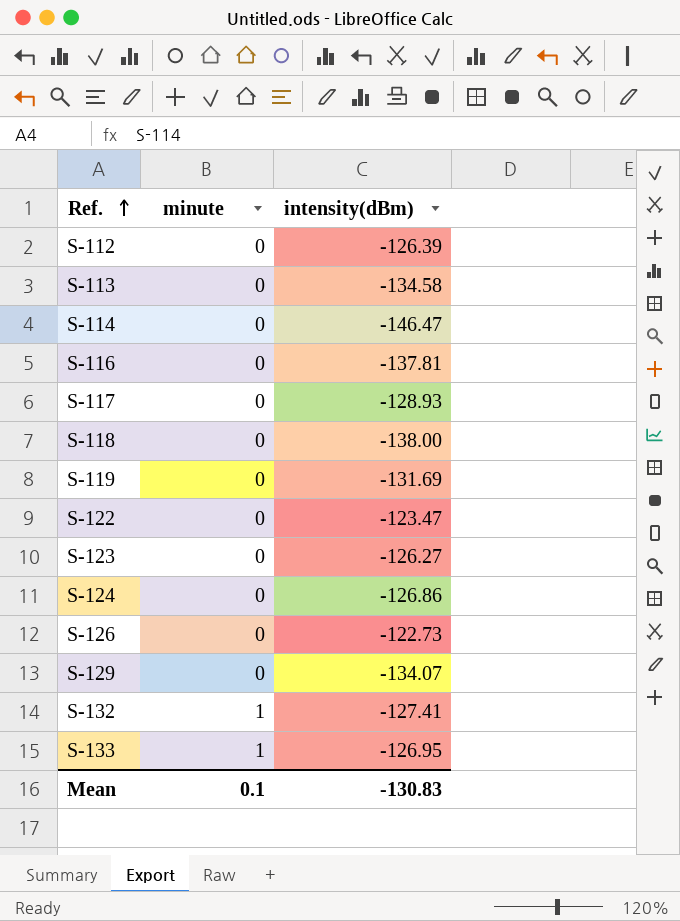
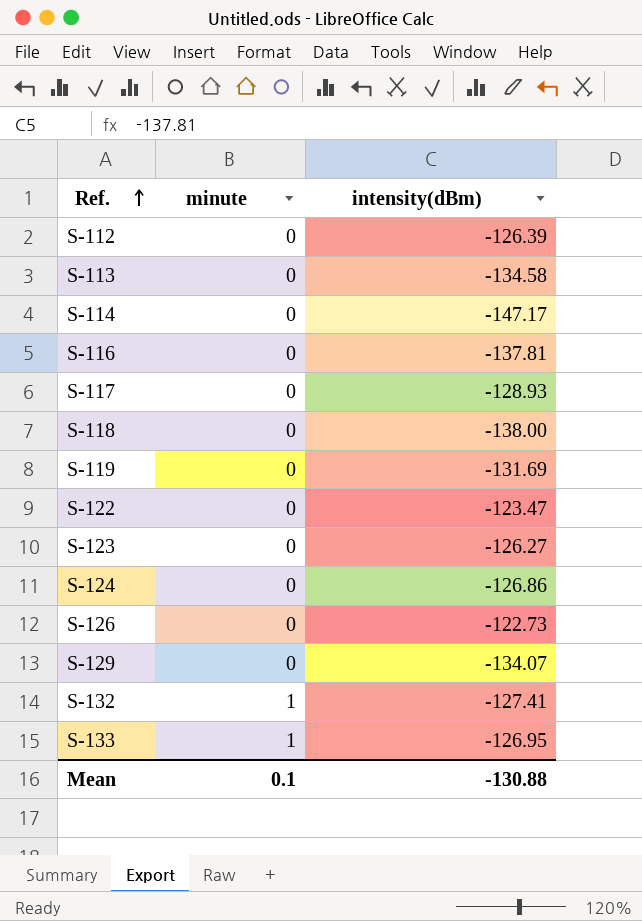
S-114 | intensity(dBm): -146.47 -> -147.17
Mean | intensity(dBm): -130.83 -> -130.88

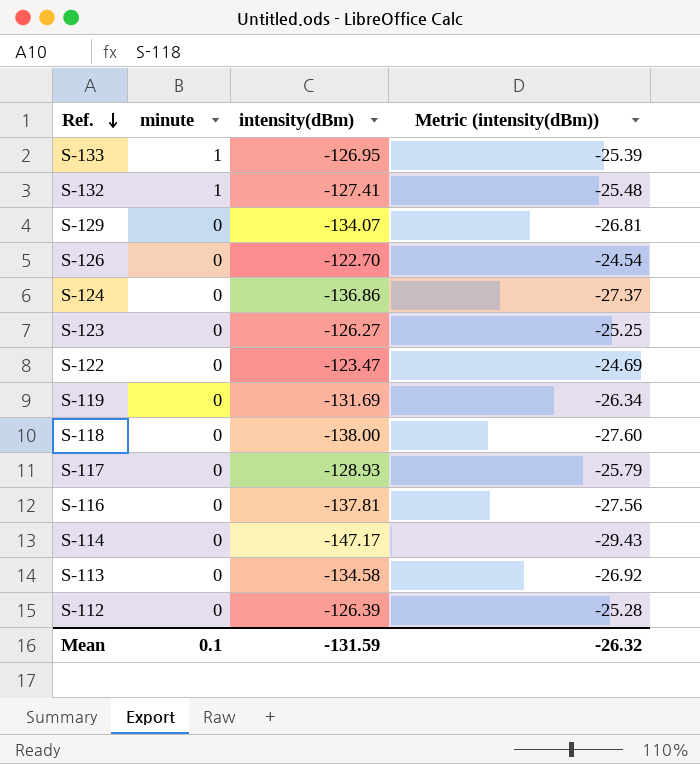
row order: Ref. ascending -> Ref. descending
column Metric (intensity(dBm)) | formula: none -> [intensity(dBm)] * 0.2
S-126 | intensity(dBm): -122.73 -> -122.70
S-124 | intensity(dBm): -126.86 -> -136.86
Mean | intensity(dBm): -130.88 -> -131.59

